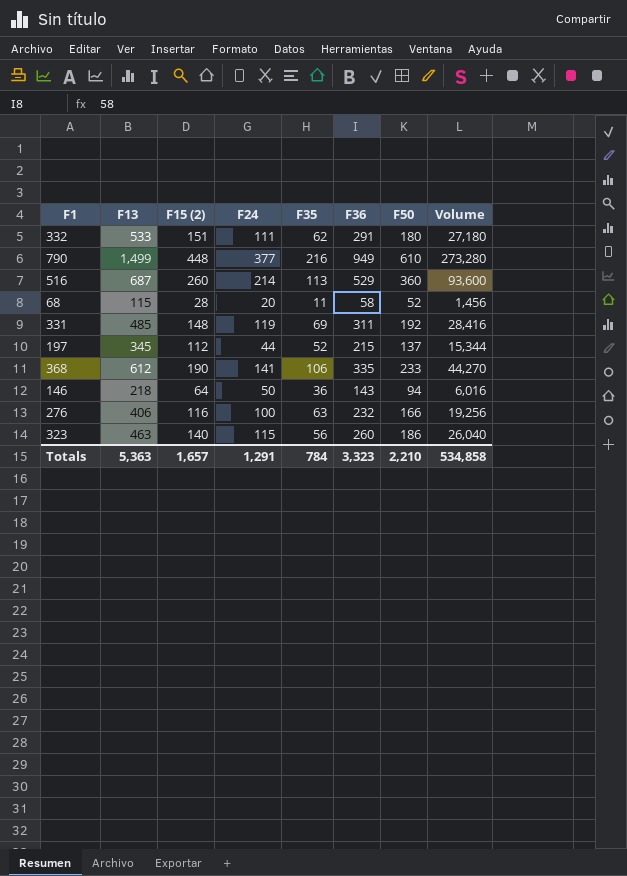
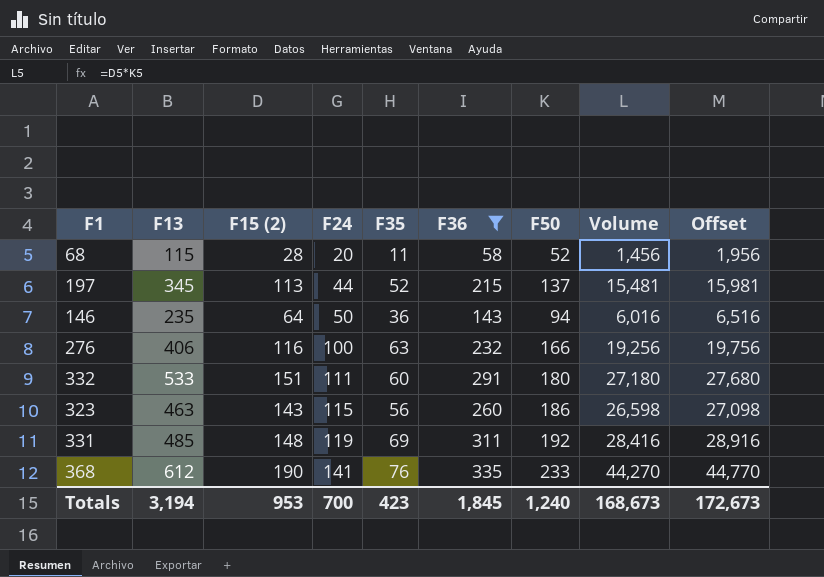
filter: none -> F36 <= 335
row order: none -> F24 ascending
column Offset | formula: none -> [Volume] + 500
197 | F15 (2): 112 -> 113
197 | Volume: 15,344 -> 15,481
146 | F13: 218 -> 235
332 | F35: 62 -> 60
323 | F15 (2): 140 -> 143
323 | Volume: 26,040 -> 26,598
368 | F35: 106 -> 76
Totals | F13: 5,363 -> 3,194
Totals | F15 (2): 1,657 -> 953
Totals | F24: 1,291 -> 700
Totals | F35: 784 -> 423
Totals | F36: 3,323 -> 1,845
Totals | F50: 2,210 -> 1,240
Totals | Volume: 534,858 -> 168,673

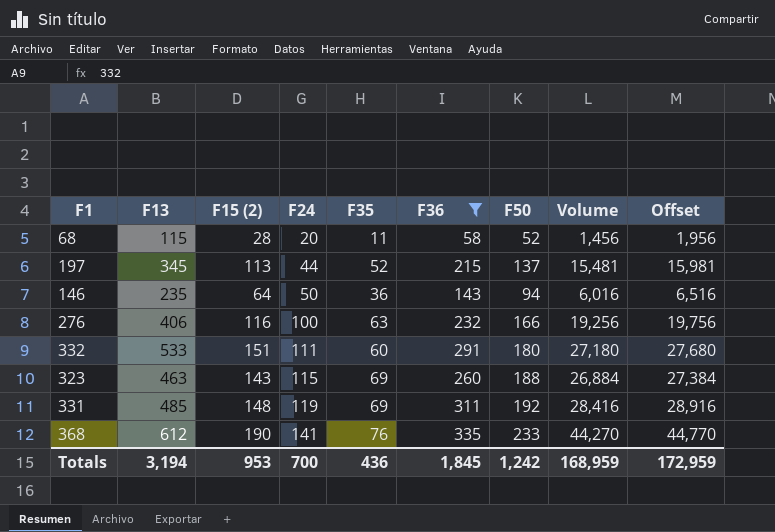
323 | F35: 56 -> 69
323 | F50: 186 -> 188
323 | Volume: 26,598 -> 26,884
323 | Offset: 27,098 -> 27,384
Totals | F35: 423 -> 436
Totals | F50: 1,240 -> 1,242
Totals | Volume: 168,673 -> 168,959
Totals | Offset: 172,673 -> 172,959

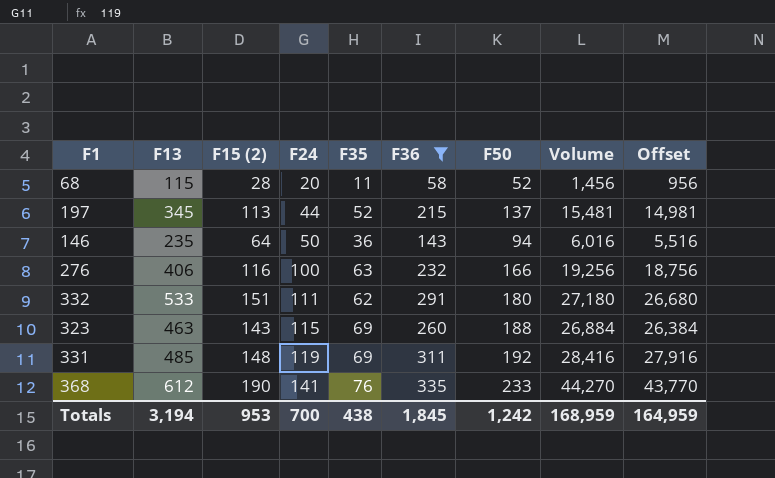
column Offset | formula: [Volume] + 500 -> [Volume] - 500
332 | F35: 60 -> 62
Totals | F35: 436 -> 438
Totals | Offset: 172,959 -> 164,959

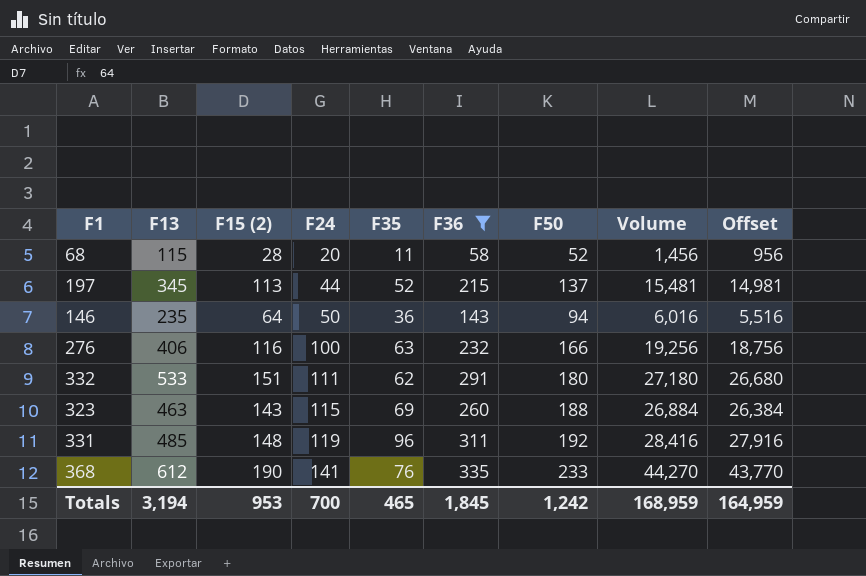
331 | F35: 69 -> 96
Totals | F35: 438 -> 465

